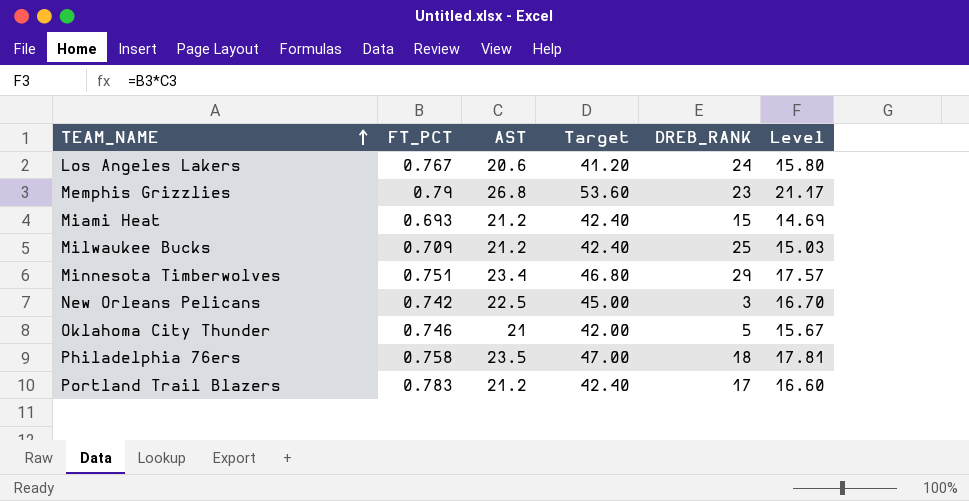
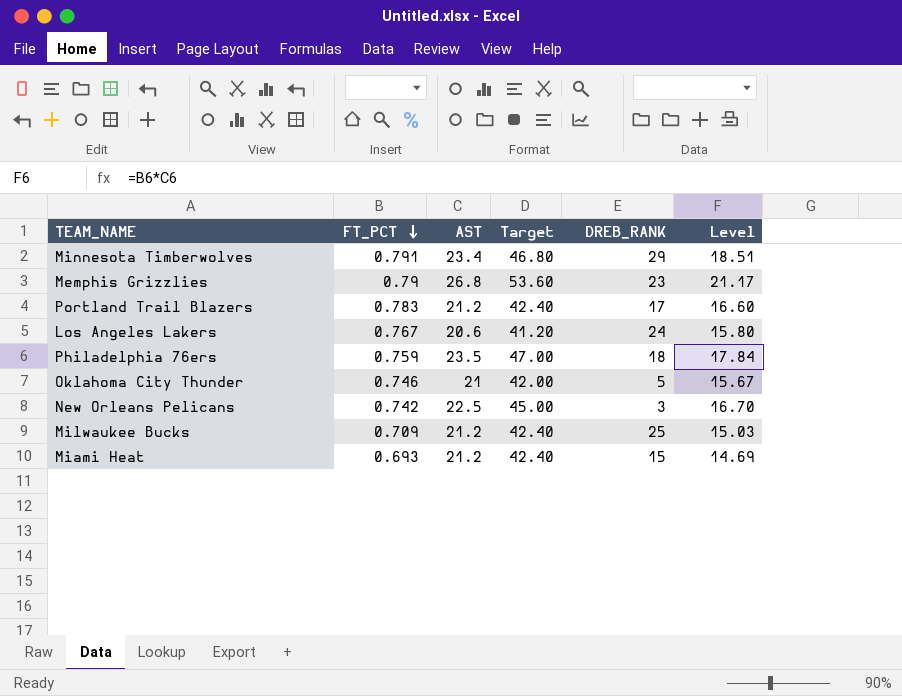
row order: TEAM_NAME ascending -> FT_PCT descending
Minnesota Timberwolves | FT_PCT: 0.751 -> 0.791
Minnesota Timberwolves | Level: 17.57 -> 18.51
Philadelphia 76ers | FT_PCT: 0.758 -> 0.759
Philadelphia 76ers | Level: 17.81 -> 17.84

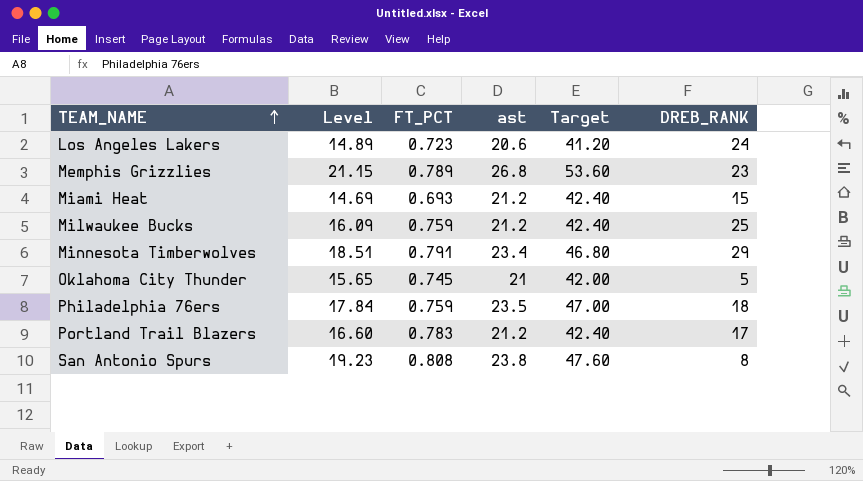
row order: FT_PCT descending -> TEAM_NAME ascending
column Level | position: 6 -> 2
column name: AST -> ast
row New Orleans Pelicans: 0.742 | 22.5 | 45.00 | 3 | 16.70 -> none
Los Angeles Lakers | Level: 15.80 -> 14.89
Los Angeles Lakers | FT_PCT: 0.767 -> 0.723
Memphis Grizzlies | Level: 21.17 -> 21.15
Memphis Grizzlies | FT_PCT: 0.79 -> 0.789
Milwaukee Bucks | Level: 15.03 -> 16.09
Milwaukee Bucks | FT_PCT: 0.709 -> 0.759
Oklahoma City Thunder | Level: 15.67 -> 15.65
Oklahoma City Thunder | FT_PCT: 0.746 -> 0.745
row San Antonio Spurs: none -> 19.23 | 0.808 | 23.8 | 47.60 | 8

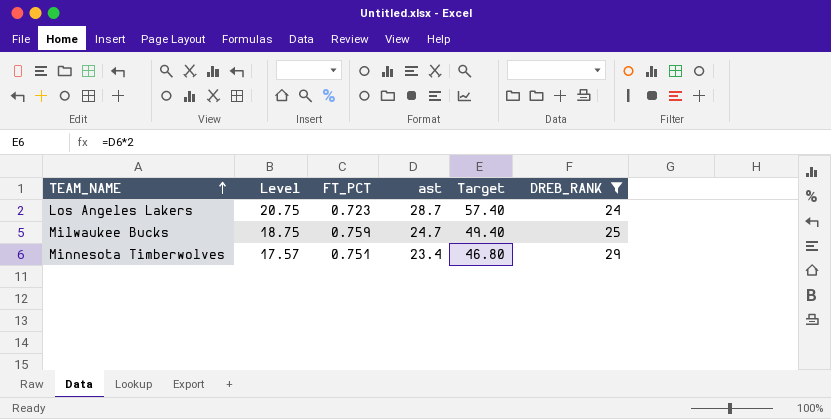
filter: none -> DREB_RANK >= 24
Los Angeles Lakers | Level: 14.89 -> 20.75
Los Angeles Lakers | ast: 20.6 -> 28.7
Los Angeles Lakers | Target: 41.20 -> 57.40
Milwaukee Bucks | Level: 16.09 -> 18.75
Milwaukee Bucks | ast: 21.2 -> 24.7
Milwaukee Bucks | Target: 42.40 -> 49.40
Minnesota Timberwolves | Level: 18.51 -> 17.57
Minnesota Timberwolves | FT_PCT: 0.791 -> 0.751

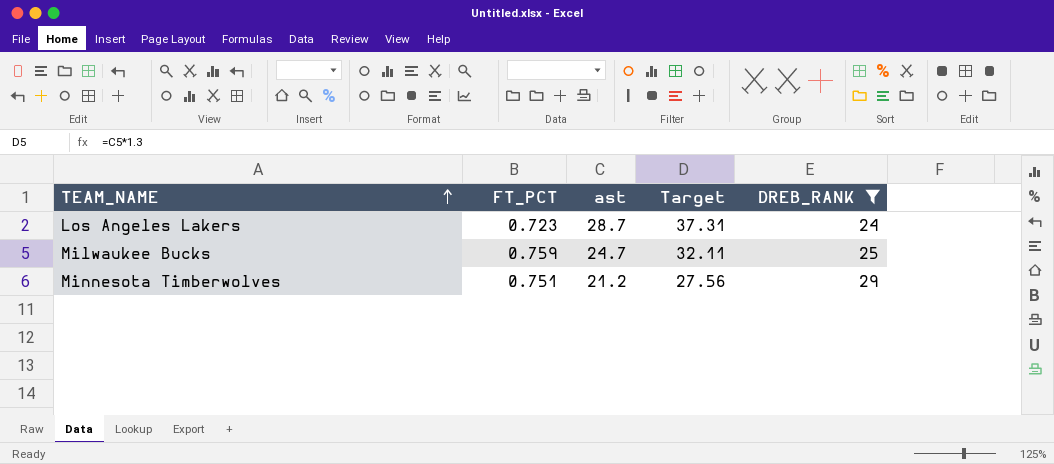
column Level | formula: [FT_PCT] * [ast] -> none
column Target | formula: [ast] * 2 -> [ast] * 1.3
Minnesota Timberwolves | ast: 23.4 -> 21.2

